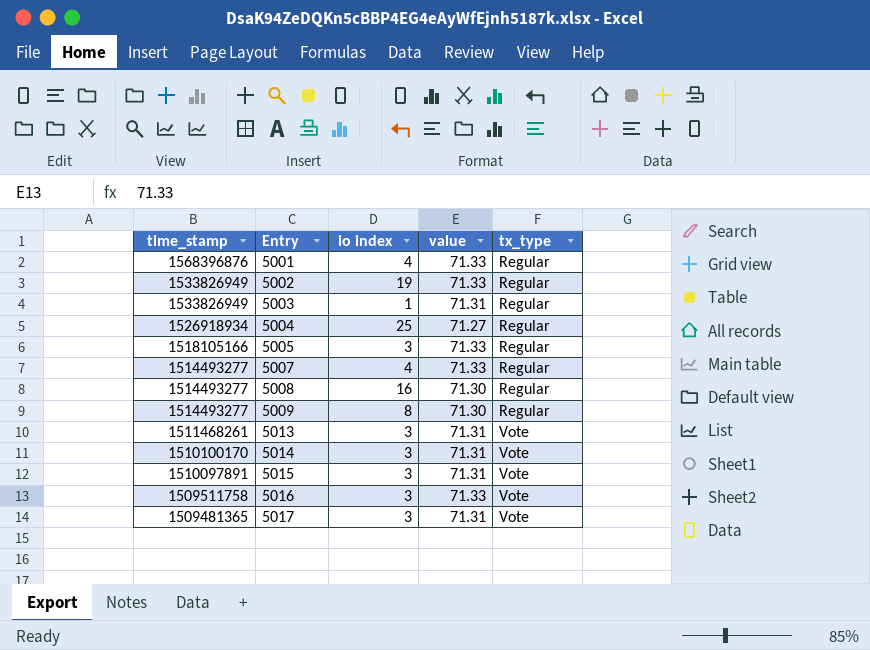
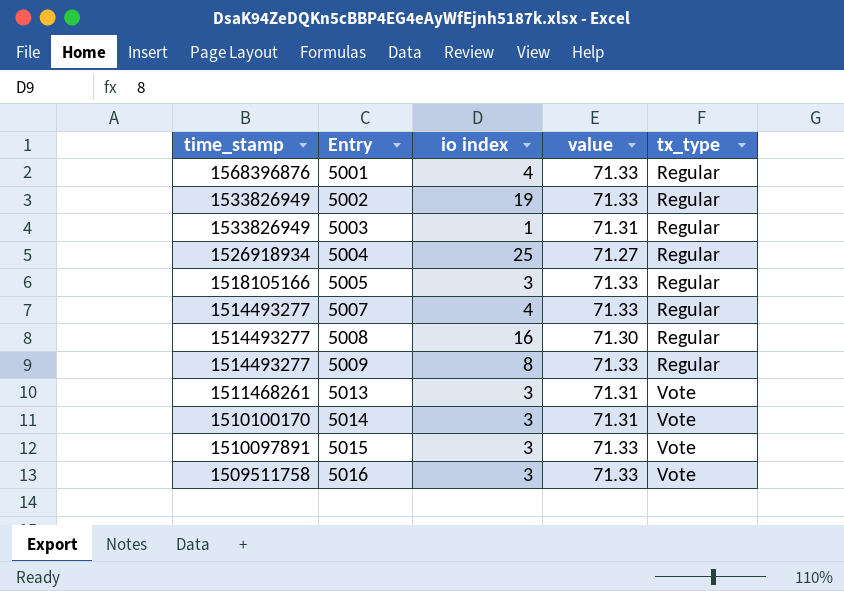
row 5017: 1509481365 | 3 | 71.31 | Vote -> none
5009 | value: 71.30 -> 71.33
5015 | value: 71.31 -> 71.33

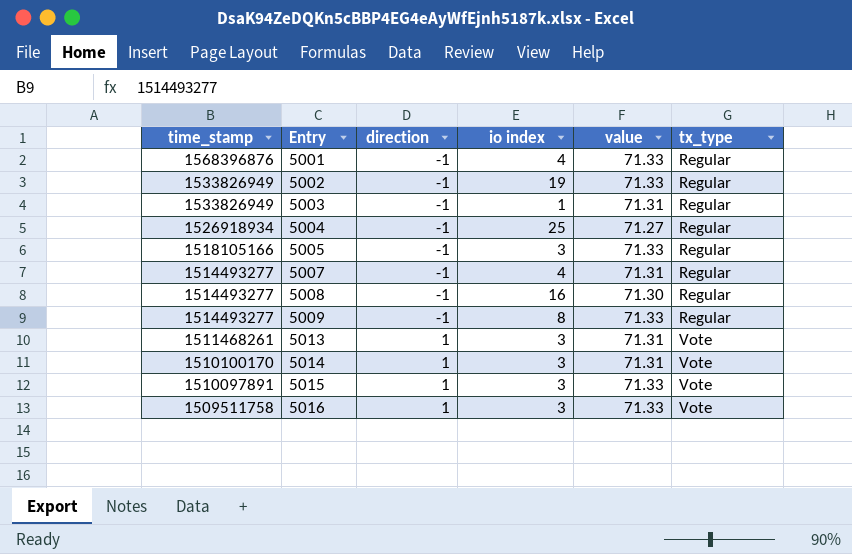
column direction | position: none -> 3
5007 | value: 71.33 -> 71.31

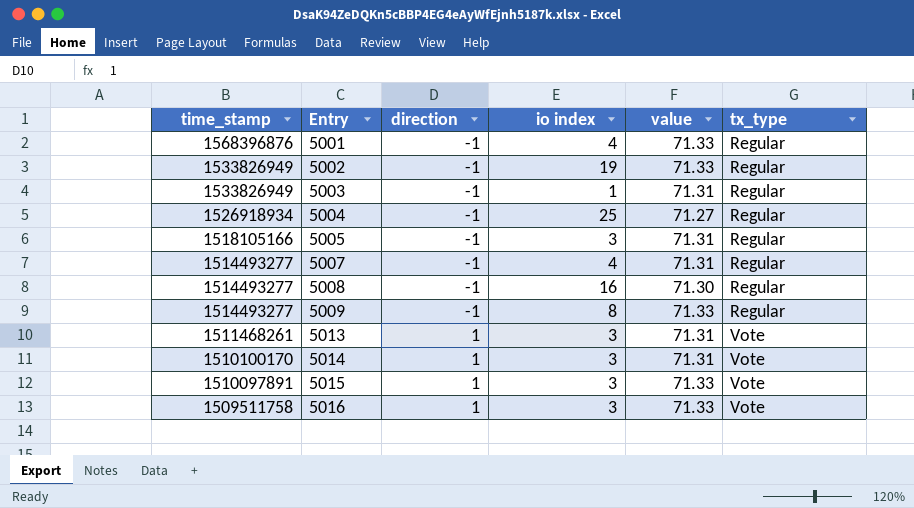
5005 | value: 71.33 -> 71.31

